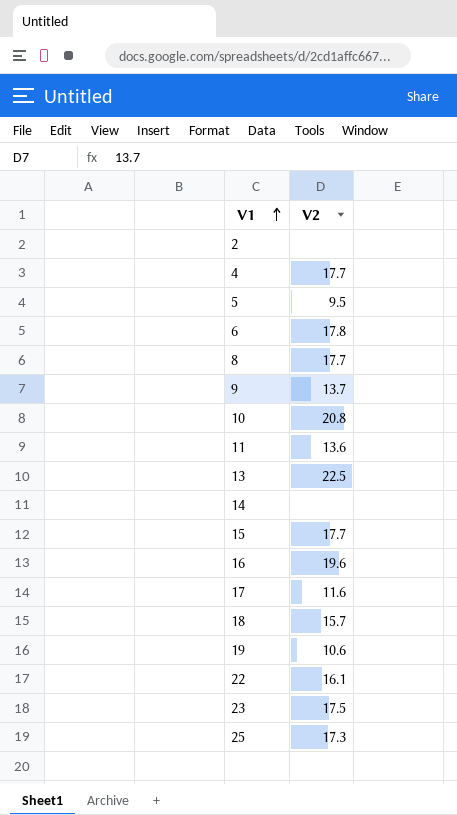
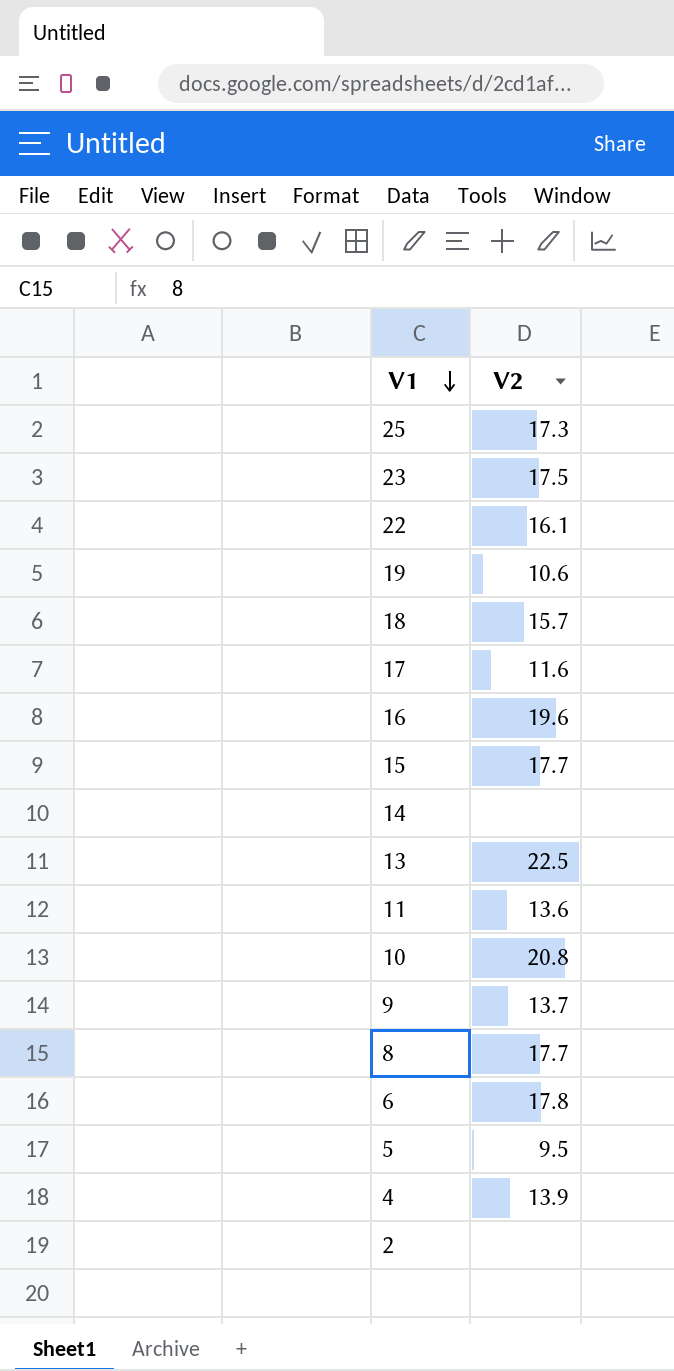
row order: V1 ascending -> V1 descending
4 | V2: 17.7 -> 13.9

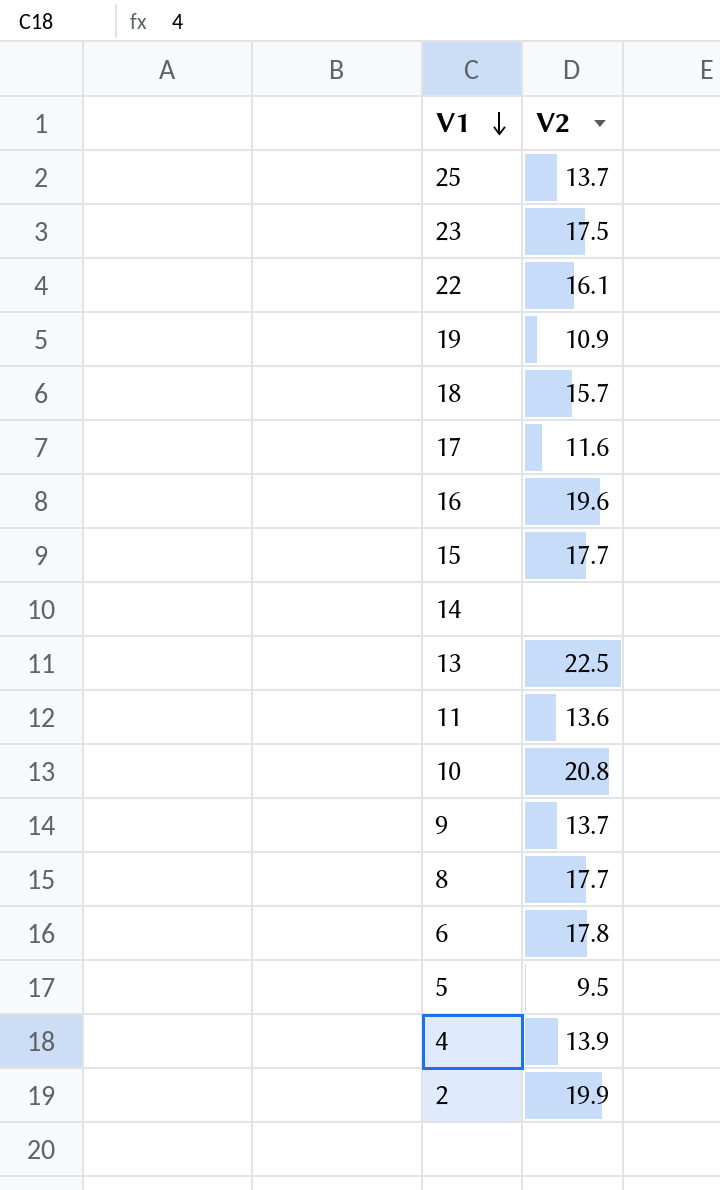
25 | V2: 17.3 -> 13.7
19 | V2: 10.6 -> 10.9
2 | V2: none -> 19.9

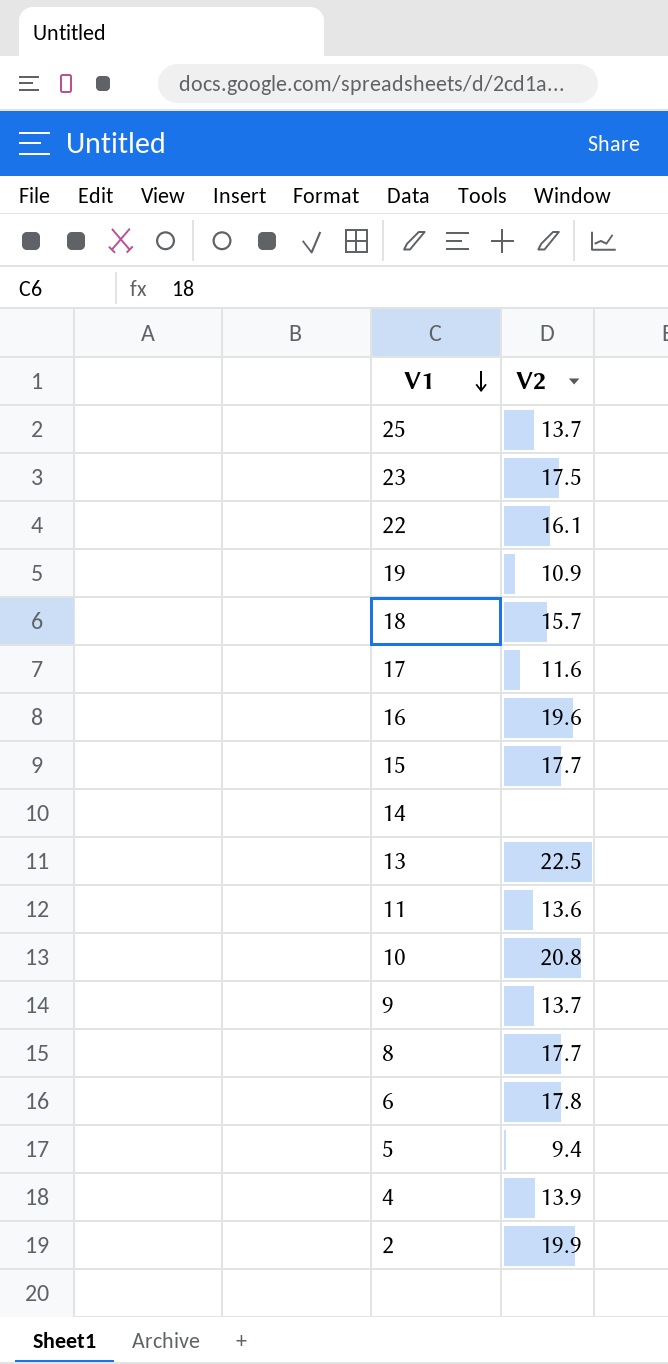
5 | V2: 9.5 -> 9.4

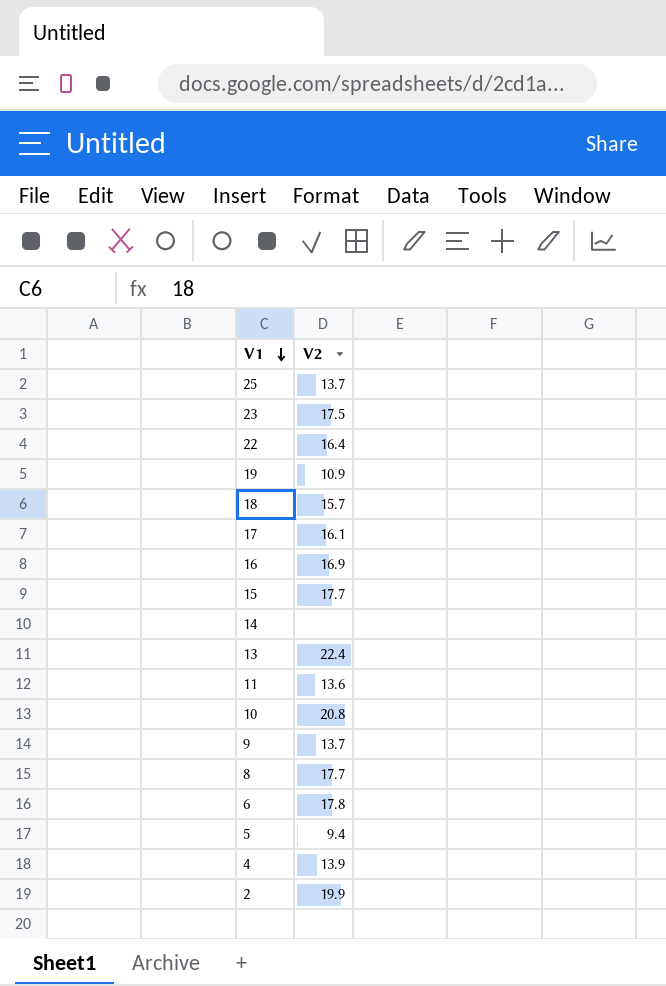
22 | V2: 16.1 -> 16.4
17 | V2: 11.6 -> 16.1
16 | V2: 19.6 -> 16.9
13 | V2: 22.5 -> 22.4

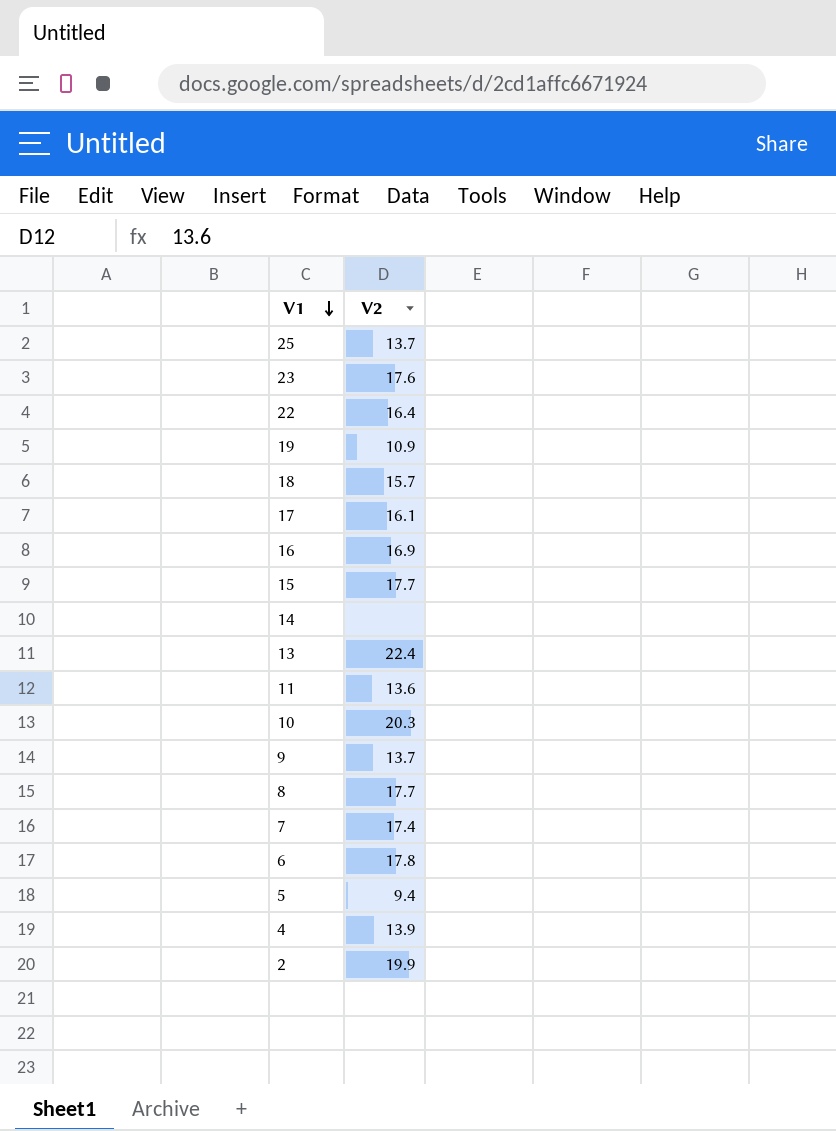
23 | V2: 17.5 -> 17.6
10 | V2: 20.8 -> 20.3
row 7: none -> 17.4

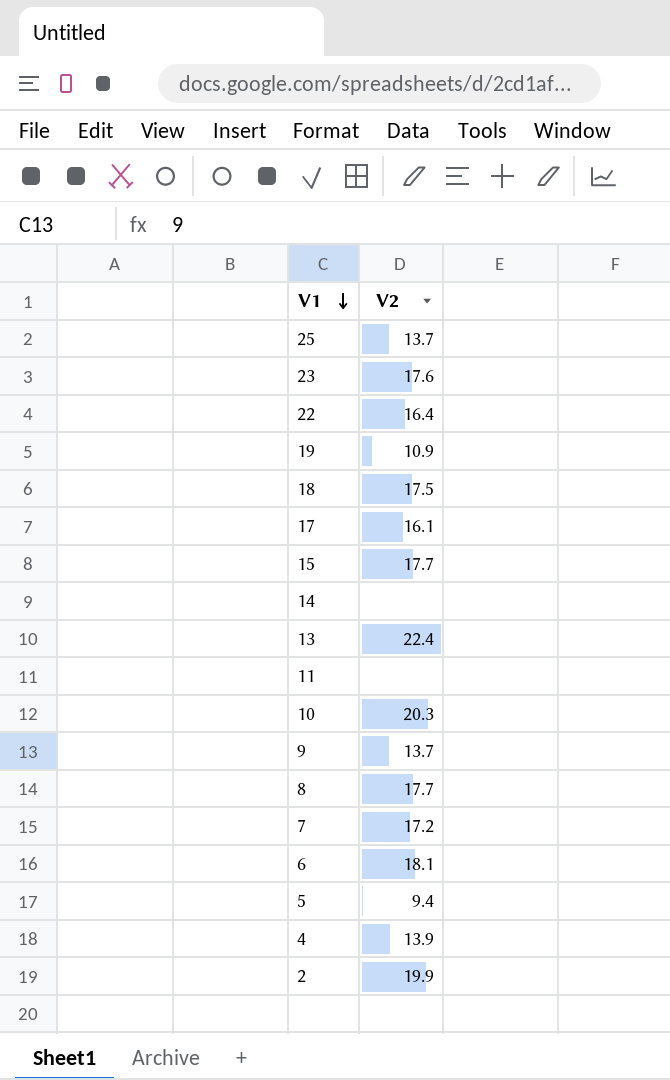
row 16: 16.9 -> none
18 | V2: 15.7 -> 17.5
11 | V2: 13.6 -> none
7 | V2: 17.4 -> 17.2
6 | V2: 17.8 -> 18.1

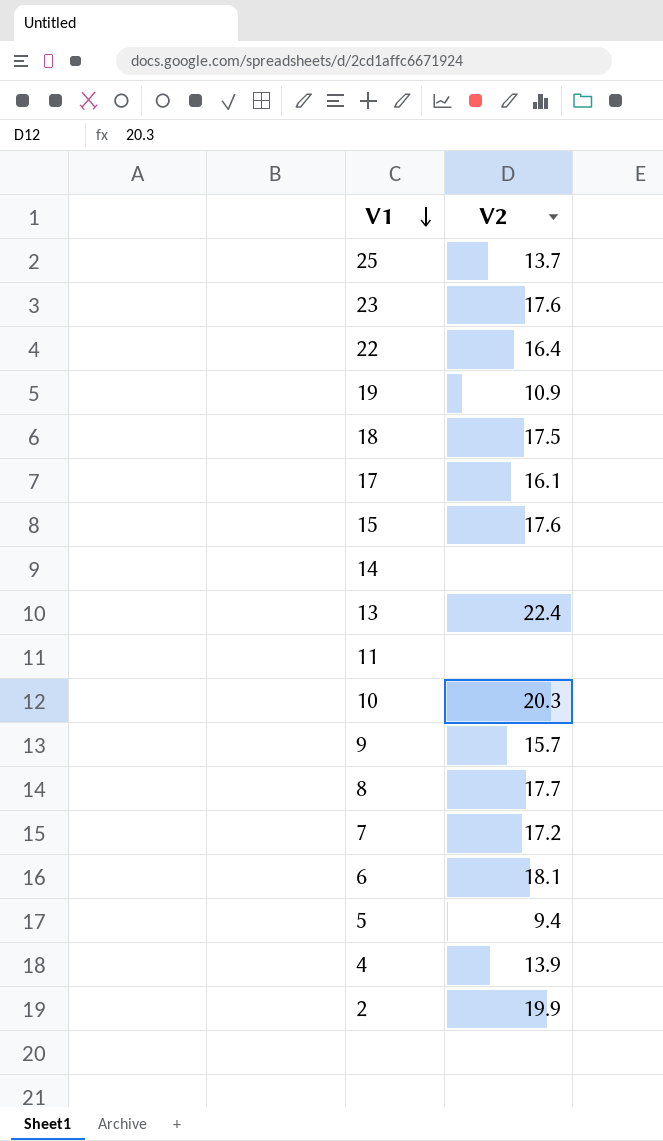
15 | V2: 17.7 -> 17.6
9 | V2: 13.7 -> 15.7

